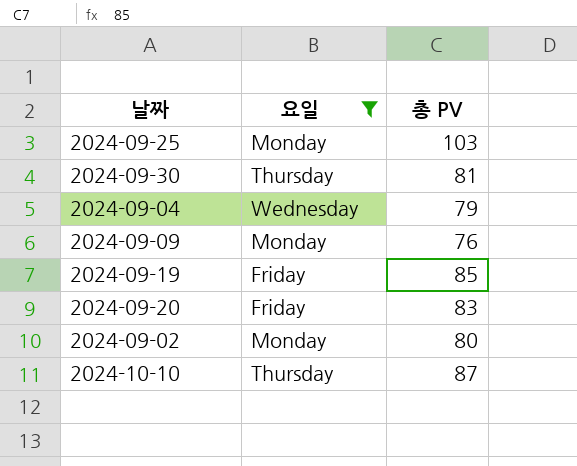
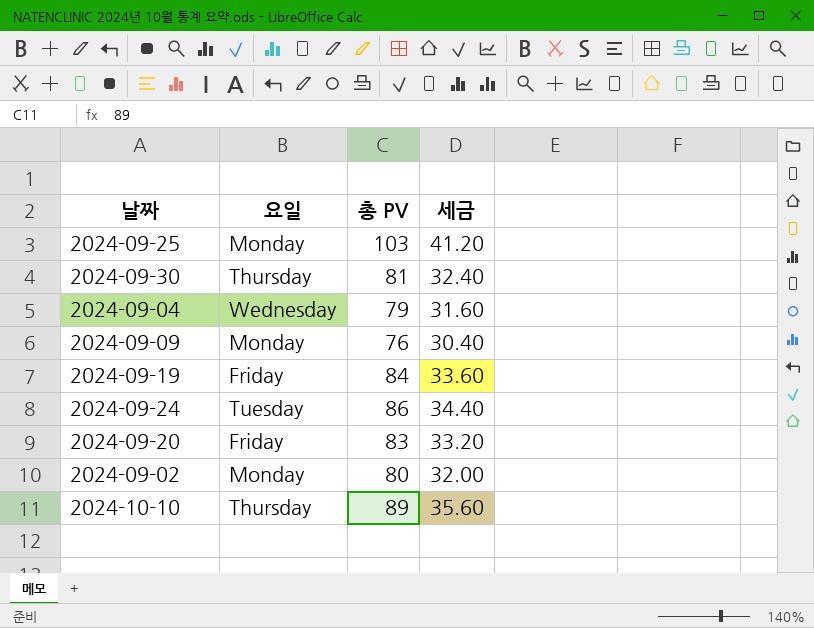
filter: 요일 != Tuesday -> none
column 세금 | formula: none -> [총 PV] * 0.4
2024-09-19 | 총 PV: 85 -> 84
2024-10-10 | 총 PV: 87 -> 89

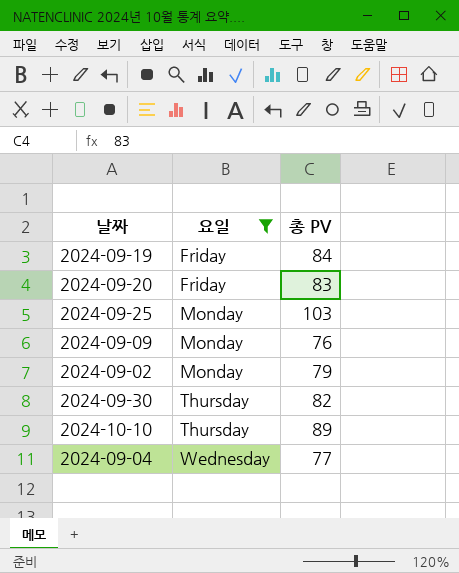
filter: none -> 요일 != Tuesday
row order: none -> 요일 ascending
column 세금 | formula: [총 PV] * 0.4 -> none
2024-09-02 | 총 PV: 80 -> 79
2024-09-30 | 총 PV: 81 -> 82
2024-09-04 | 총 PV: 79 -> 77

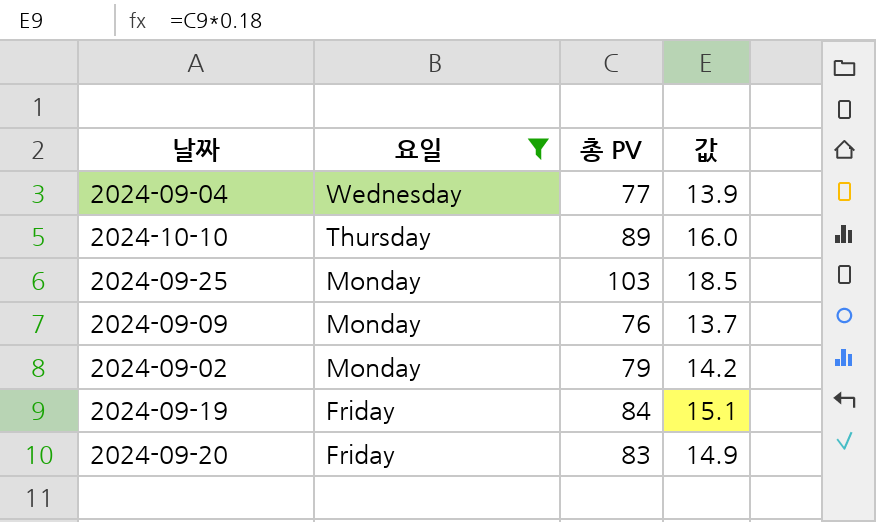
row order: 요일 ascending -> 요일 descending
column 값 | formula: none -> [총 PV] * 0.18
row 2024-09-30: Thursday | 82 -> none

